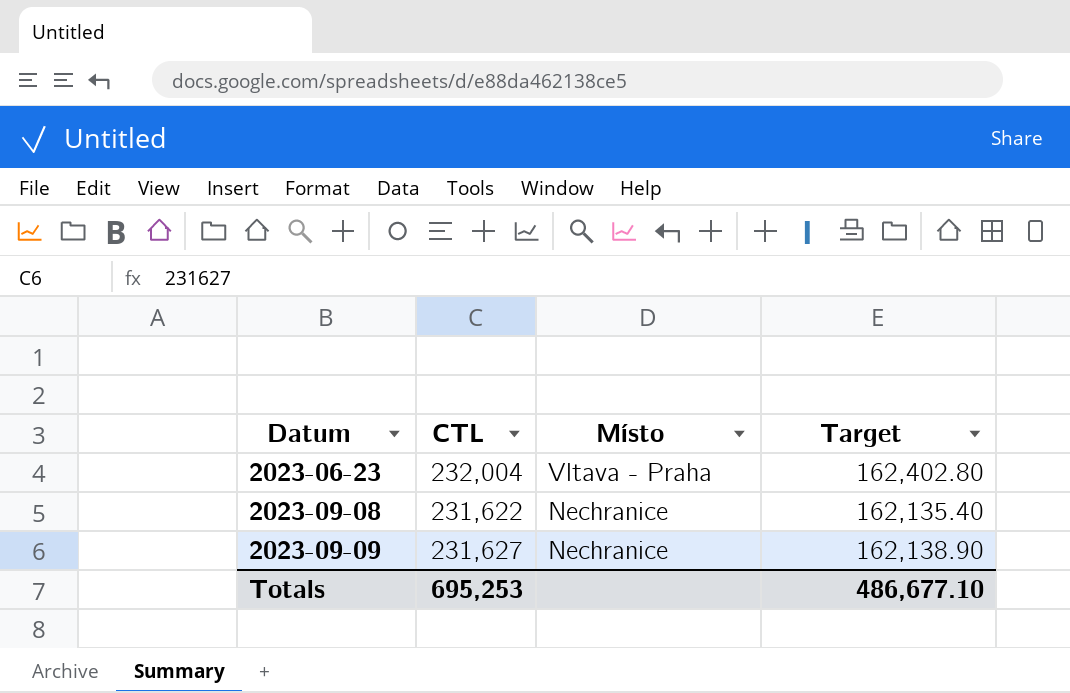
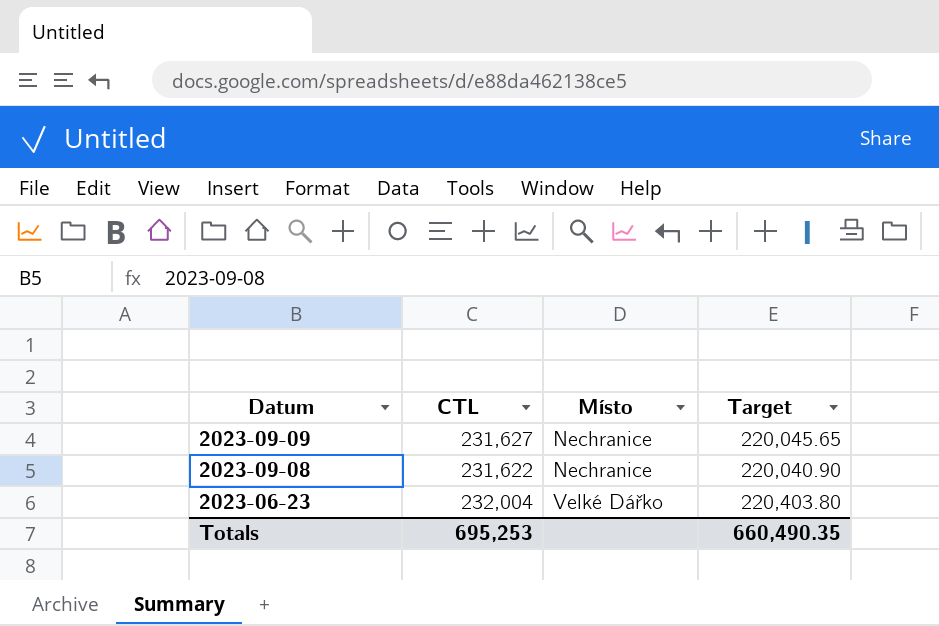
row order: Datum ascending -> Datum descending
column Target | formula: [CTL] * 0.7 -> [CTL] * 0.95
2023-06-23 | Místo: Vltava - Praha -> Velké Dářko
Totals | Target: 486,677.10 -> 660,490.35

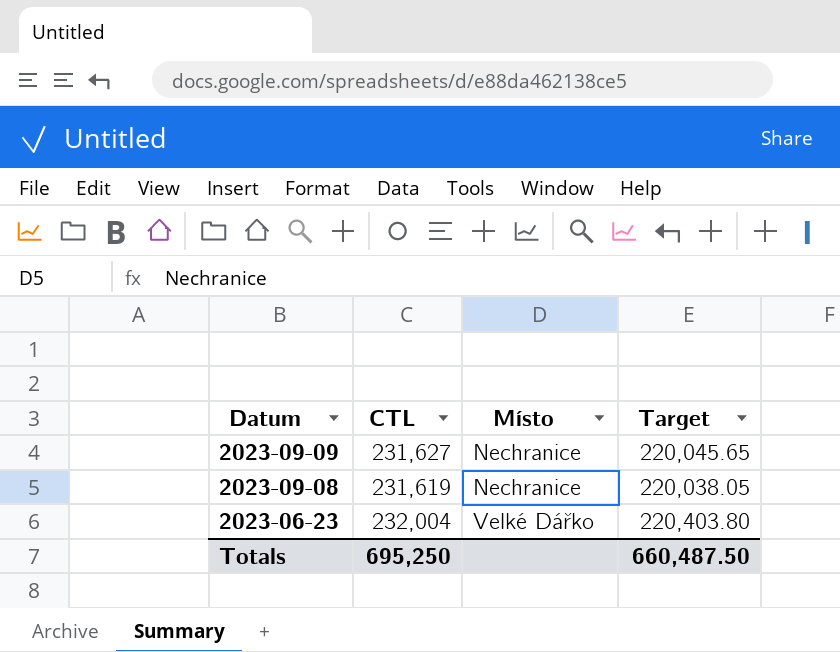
2023-09-08 | CTL: 231,622 -> 231,619
2023-09-08 | Target: 220,040.90 -> 220,038.05
Totals | CTL: 695,253 -> 695,250
Totals | Target: 660,490.35 -> 660,487.50

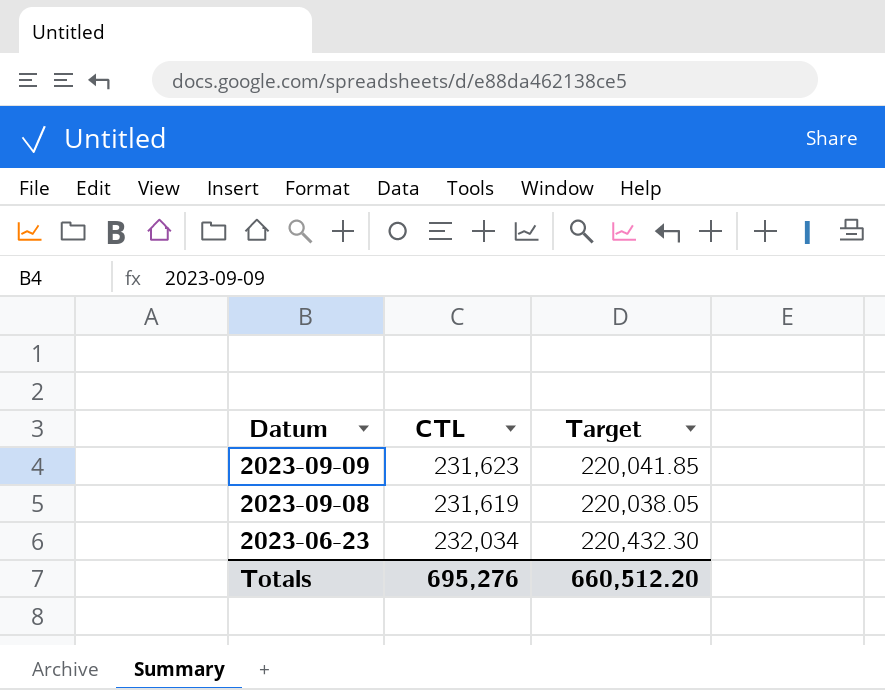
column Místo | position: 3 -> none
2023-09-09 | CTL: 231,627 -> 231,623
2023-09-09 | Target: 220,045.65 -> 220,041.85
2023-06-23 | CTL: 232,004 -> 232,034
2023-06-23 | Target: 220,403.80 -> 220,432.30
Totals | CTL: 695,250 -> 695,276
Totals | Target: 660,487.50 -> 660,512.20

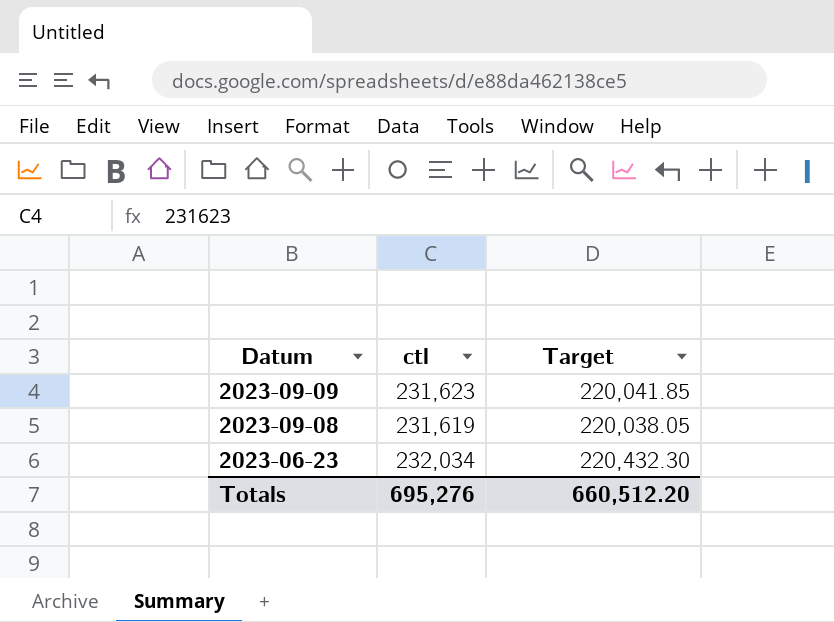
column name: CTL -> ctl

